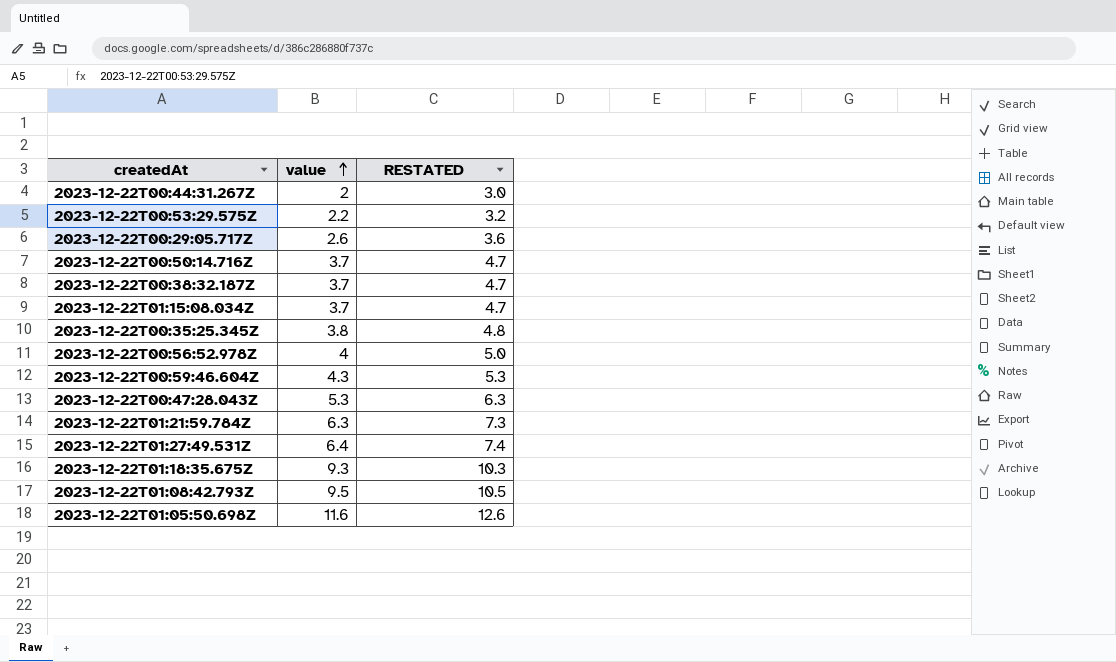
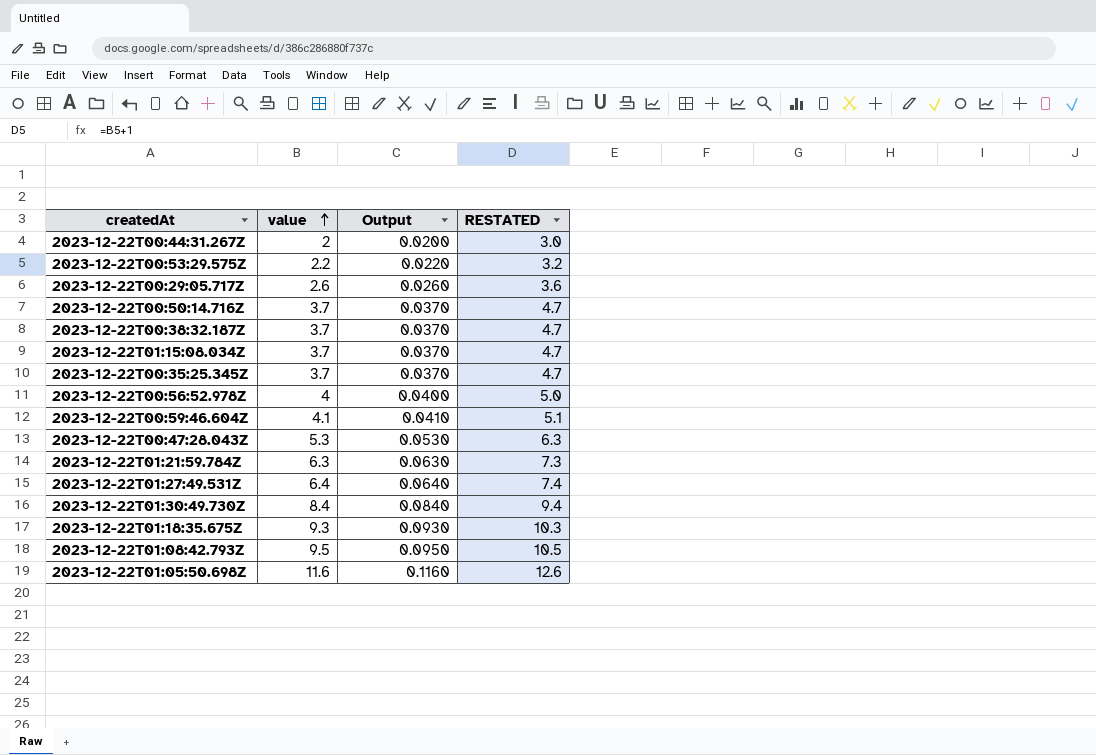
column Output | formula: none -> [value] * 0.01
2023-12-22T00:35:25.345Z | value: 3.8 -> 3.7
2023-12-22T00:35:25.345Z | RESTATED: 4.8 -> 4.7
2023-12-22T00:59:46.604Z | value: 4.3 -> 4.1
2023-12-22T00:59:46.604Z | RESTATED: 5.3 -> 5.1
row 2023-12-22T01:30:49.730Z: none -> 8.4 | 0.0840 | 9.4

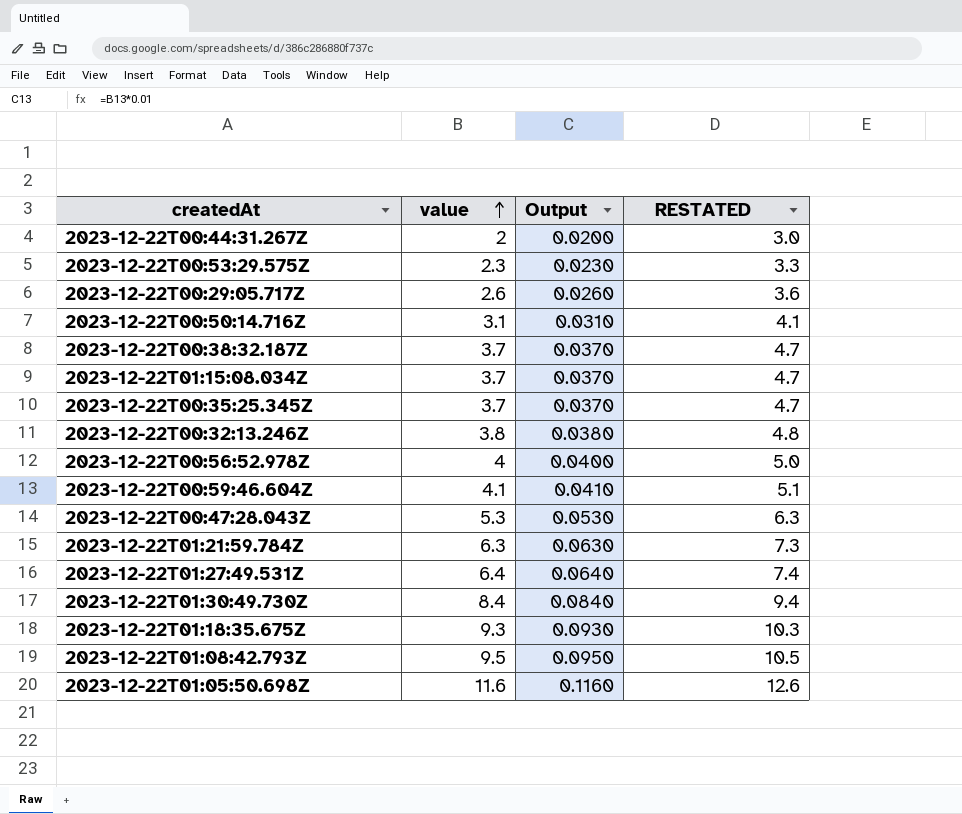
2023-12-22T00:53:29.575Z | value: 2.2 -> 2.3
2023-12-22T00:53:29.575Z | Output: 0.0220 -> 0.0230
2023-12-22T00:53:29.575Z | RESTATED: 3.2 -> 3.3
2023-12-22T00:50:14.716Z | value: 3.7 -> 3.1
2023-12-22T00:50:14.716Z | Output: 0.0370 -> 0.0310
2023-12-22T00:50:14.716Z | RESTATED: 4.7 -> 4.1
row 2023-12-22T00:32:13.246Z: none -> 3.8 | 0.0380 | 4.8

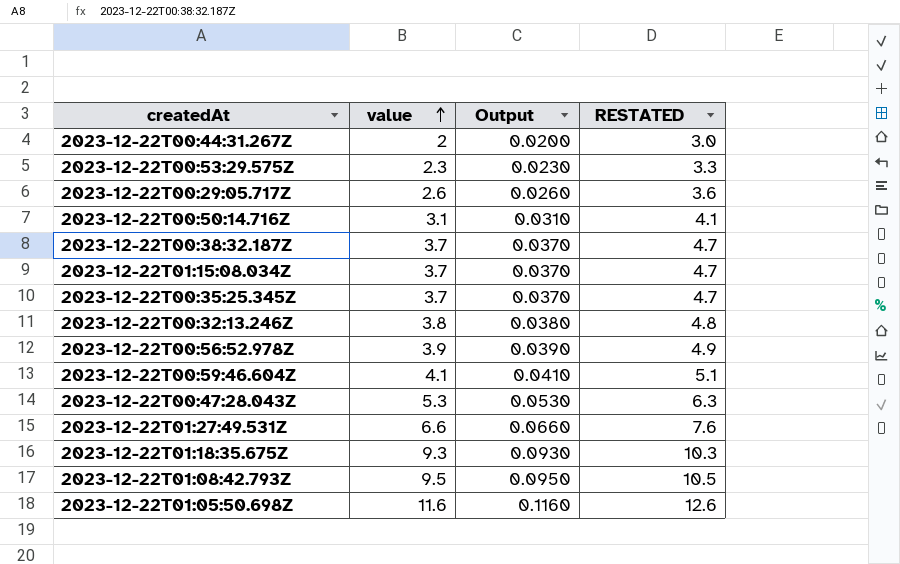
row 2023-12-22T01:21:59.784Z: 6.3 | 0.0630 | 7.3 -> none
row 2023-12-22T01:30:49.730Z: 8.4 | 0.0840 | 9.4 -> none
2023-12-22T00:56:52.978Z | value: 4 -> 3.9
2023-12-22T00:56:52.978Z | Output: 0.0400 -> 0.0390
2023-12-22T00:56:52.978Z | RESTATED: 5.0 -> 4.9
2023-12-22T01:27:49.531Z | value: 6.4 -> 6.6
2023-12-22T01:27:49.531Z | Output: 0.0640 -> 0.0660
2023-12-22T01:27:49.531Z | RESTATED: 7.4 -> 7.6

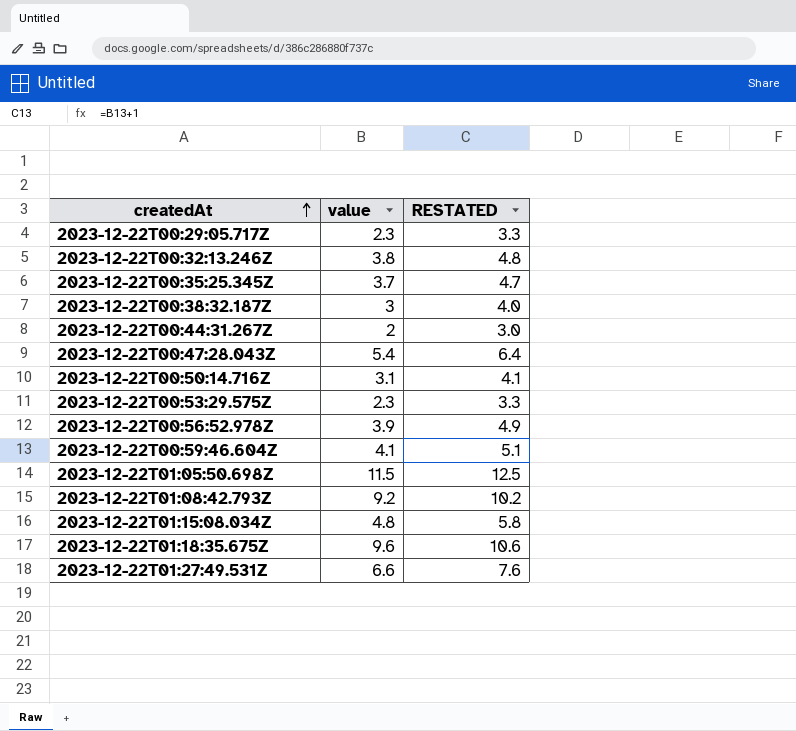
row order: value ascending -> createdAt ascending
column Output | formula: [value] * 0.01 -> none
2023-12-22T00:29:05.717Z | value: 2.6 -> 2.3
2023-12-22T00:29:05.717Z | RESTATED: 3.6 -> 3.3
2023-12-22T00:38:32.187Z | value: 3.7 -> 3
2023-12-22T00:38:32.187Z | RESTATED: 4.7 -> 4.0
2023-12-22T00:47:28.043Z | value: 5.3 -> 5.4
2023-12-22T00:47:28.043Z | RESTATED: 6.3 -> 6.4
2023-12-22T01:05:50.698Z | value: 11.6 -> 11.5
2023-12-22T01:05:50.698Z | RESTATED: 12.6 -> 12.5
2023-12-22T01:08:42.793Z | value: 9.5 -> 9.2
2023-12-22T01:08:42.793Z | RESTATED: 10.5 -> 10.2
2023-12-22T01:15:08.034Z | value: 3.7 -> 4.8
2023-12-22T01:15:08.034Z | RESTATED: 4.7 -> 5.8
2023-12-22T01:18:35.675Z | value: 9.3 -> 9.6
2023-12-22T01:18:35.675Z | RESTATED: 10.3 -> 10.6

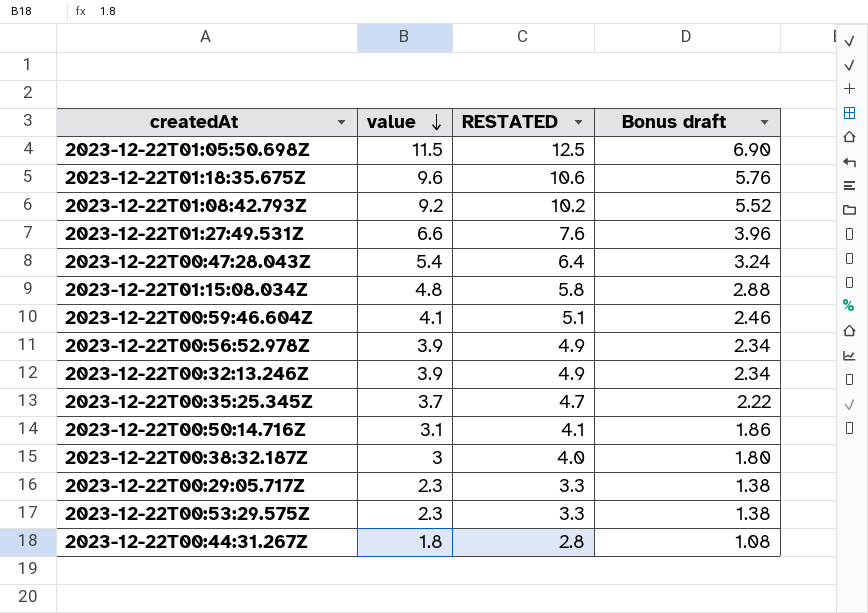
row order: createdAt ascending -> value descending
column Bonus draft | formula: none -> [value] * 0.6
2023-12-22T00:32:13.246Z | value: 3.8 -> 3.9
2023-12-22T00:32:13.246Z | RESTATED: 4.8 -> 4.9
2023-12-22T00:44:31.267Z | value: 2 -> 1.8
2023-12-22T00:44:31.267Z | RESTATED: 3.0 -> 2.8

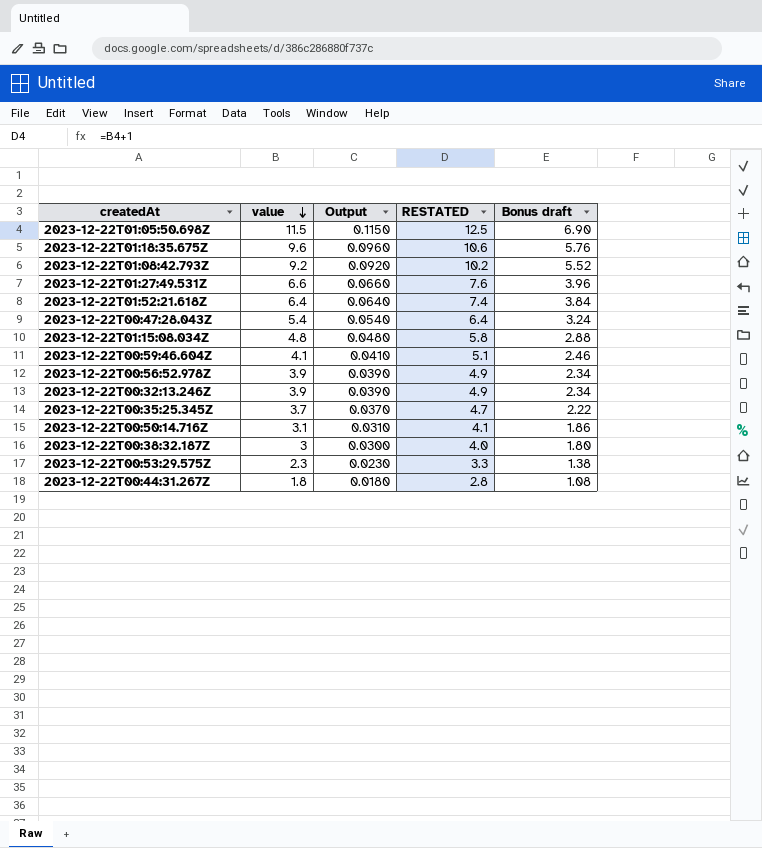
column Output | formula: none -> [value] * 0.01
row 2023-12-22T00:29:05.717Z: 2.3 | 3.3 | 1.38 -> none
row 2023-12-22T01:52:21.618Z: none -> 6.4 | 0.0640 | 7.4 | 3.84

